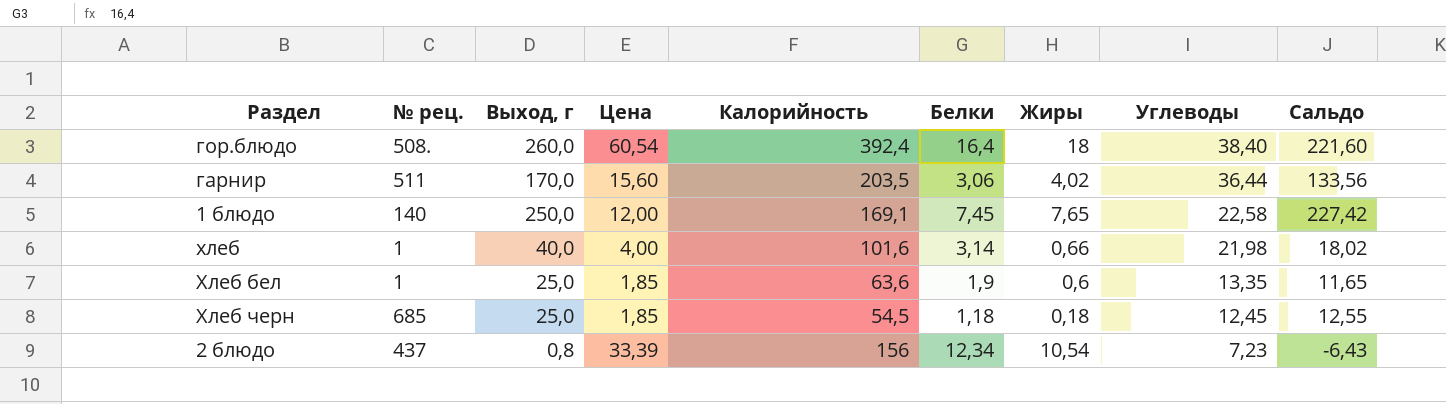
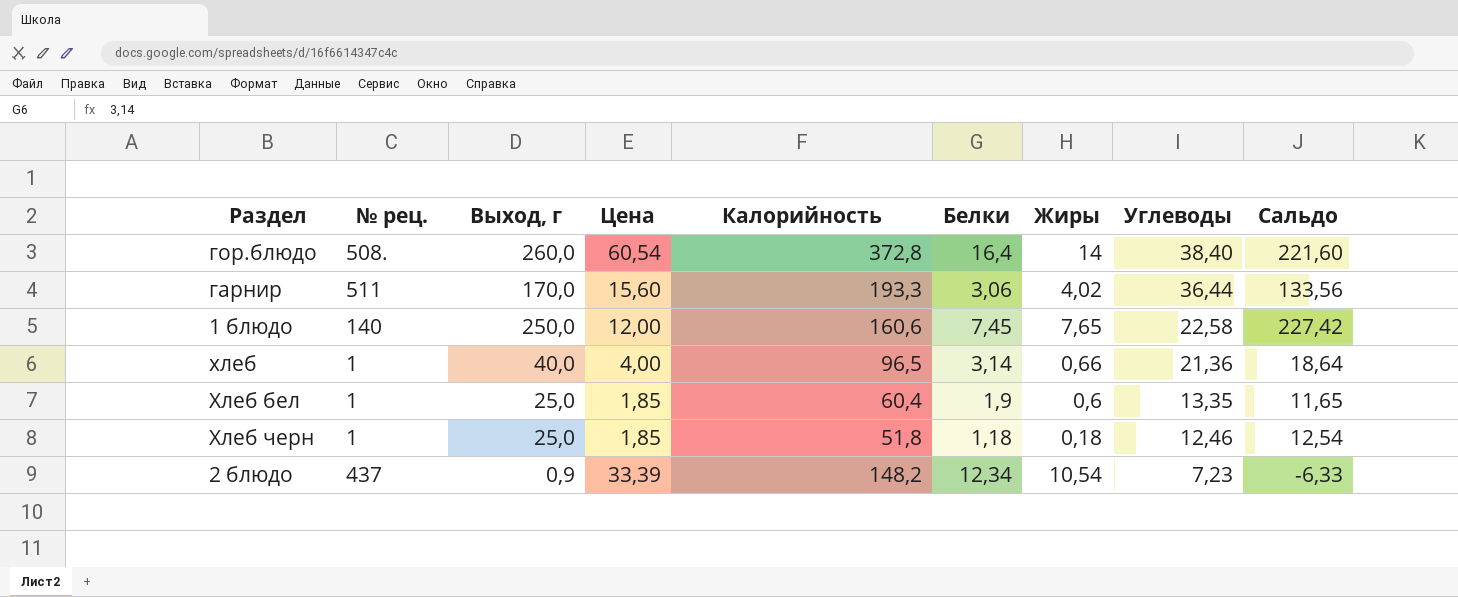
гор.блюдо | Калорийность: 392,4 -> 372,8
гор.блюдо | Жиры: 18 -> 14
гарнир | Калорийность: 203,5 -> 193,3
1 блюдо | Калорийность: 169,1 -> 160,6
хлеб | Калорийность: 101,6 -> 96,5
хлеб | Углеводы: 21,98 -> 21,36
хлеб | Сальдо: 18,02 -> 18,64
Хлеб бел | Калорийность: 63,6 -> 60,4
Хлеб черн | № рец.: 685 -> 1
Хлеб черн | Калорийность: 54,5 -> 51,8
Хлеб черн | Углеводы: 12,45 -> 12,46
Хлеб черн | Сальдо: 12,55 -> 12,54
2 блюдо | Выход, г: 0,8 -> 0,9
2 блюдо | Калорийность: 156 -> 148,2
2 блюдо | Сальдо: -6,43 -> -6,33

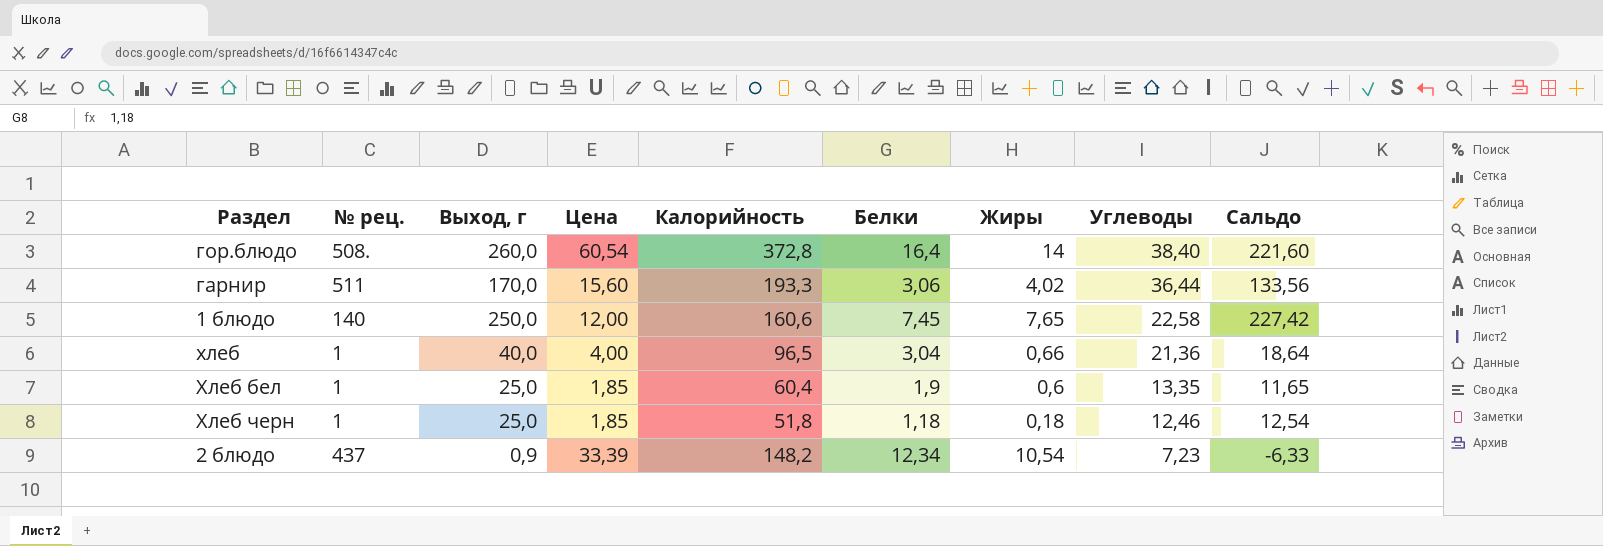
хлеб | Белки: 3,14 -> 3,04

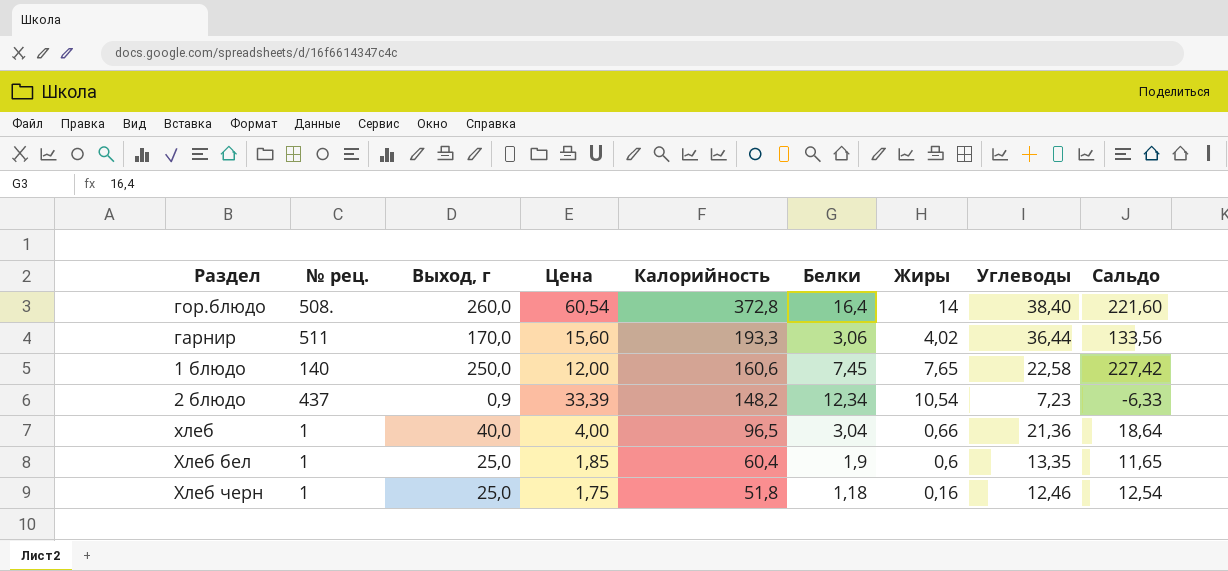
row order: Углеводы descending -> Калорийность descending
Хлеб черн | Цена: 1,85 -> 1,75
Хлеб черн | Жиры: 0,18 -> 0,16

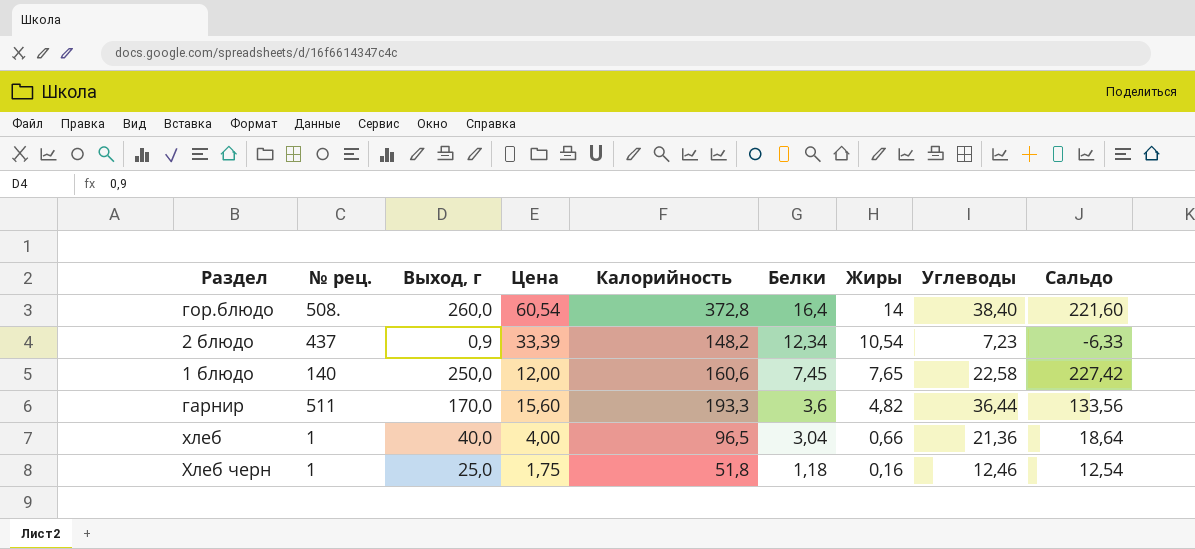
row order: Калорийность descending -> Белки descending
row Хлеб бел: 1 | 25,0 | 1,85 | 60,4 | 1,9 | 0,6 | 13,35 | 11,65 -> none
гарнир | Белки: 3,06 -> 3,6
гарнир | Жиры: 4,02 -> 4,82

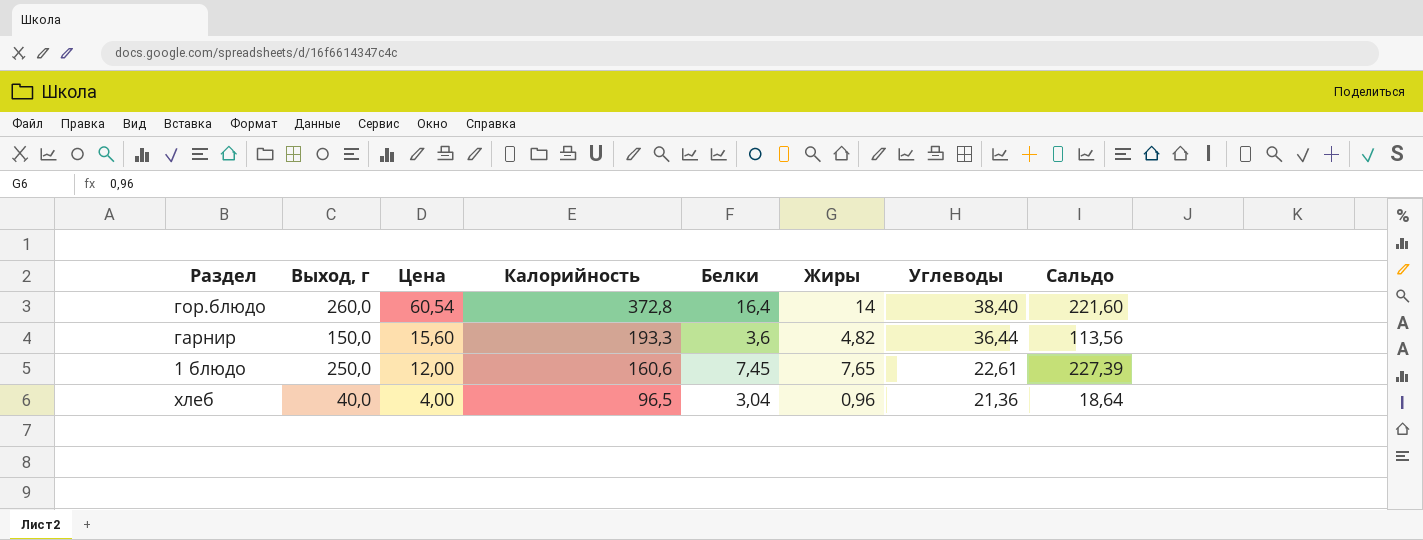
row order: Белки descending -> Цена descending
column № рец. | position: 2 -> none
row 2 блюдо: 437 | 0,9 | 33,39 | 148,2 | 12,34 | 10,54 | 7,23 | -6,33 -> none
row Хлеб черн: 1 | 25,0 | 1,75 | 51,8 | 1,18 | 0,16 | 12,46 | 12,54 -> none
гарнир | Выход, г: 170,0 -> 150,0
гарнир | Сальдо: 133,56 -> 113,56
1 блюдо | Углеводы: 22,58 -> 22,61
1 блюдо | Сальдо: 227,42 -> 227,39
хлеб | Жиры: 0,66 -> 0,96

